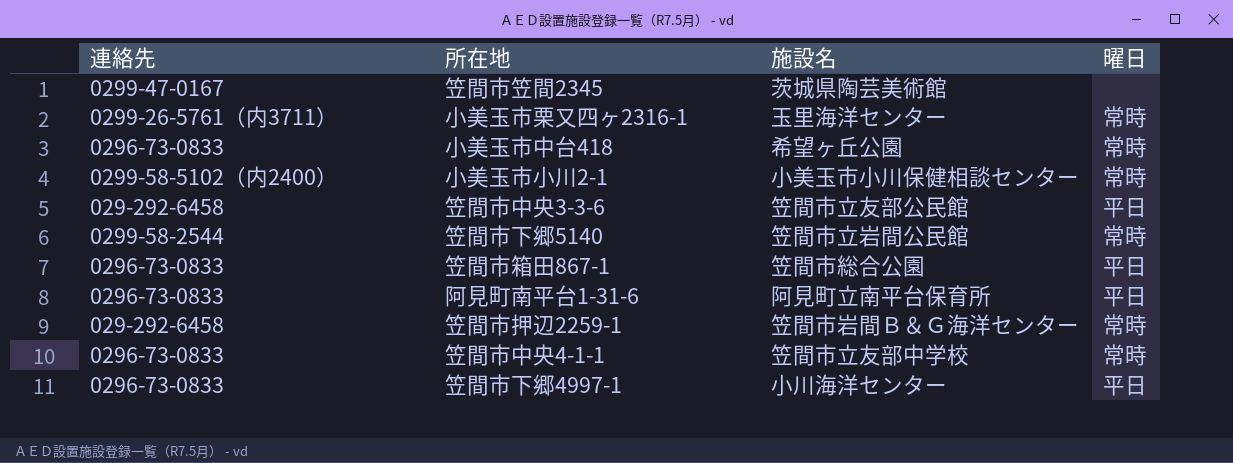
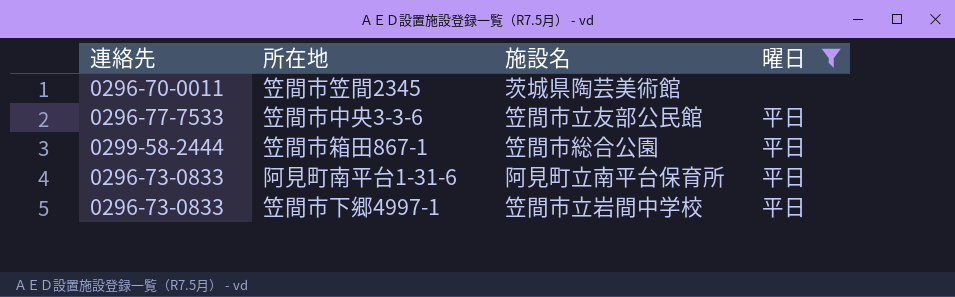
filter: none -> 曜日 != 常時
笠間市笠間2345 | 連絡先: 0299-47-0167 -> 0296-70-0011
笠間市中央3-3-6 | 連絡先: 029-292-6458 -> 0296-77-7533
笠間市箱田867-1 | 連絡先: 0296-73-0833 -> 0299-58-2444
笠間市下郷4997-1 | 施設名: 小川海洋センター -> 笠間市立岩間中学校

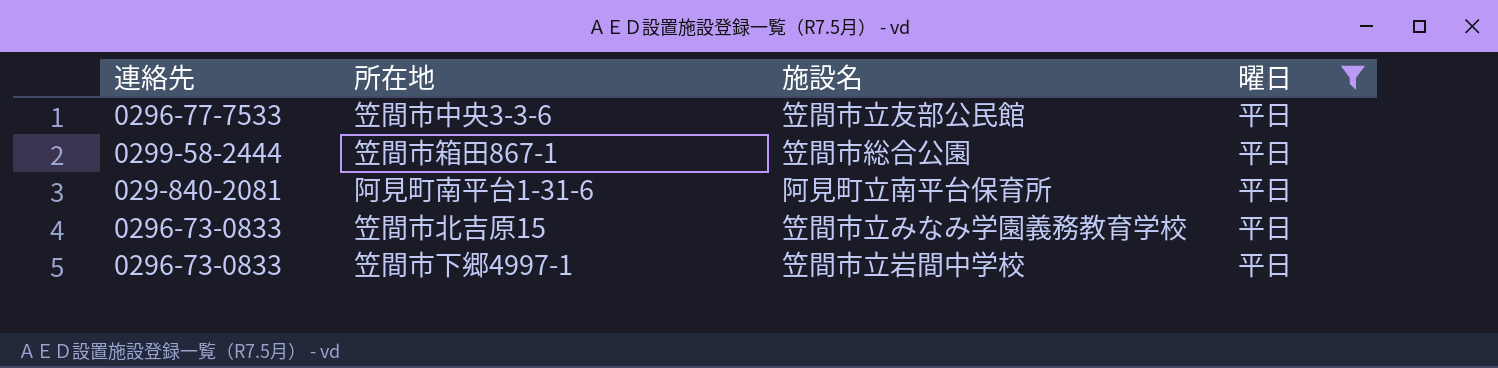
row 笠間市笠間2345: 0296-70-0011 | 茨城県陶芸美術館 | none -> none
阿見町南平台1-31-6 | 連絡先: 0296-73-0833 -> 029-840-2081
row 笠間市北吉原15: none -> 0296-73-0833 | 笠間市立みなみ学園義務教育学校 | 平日

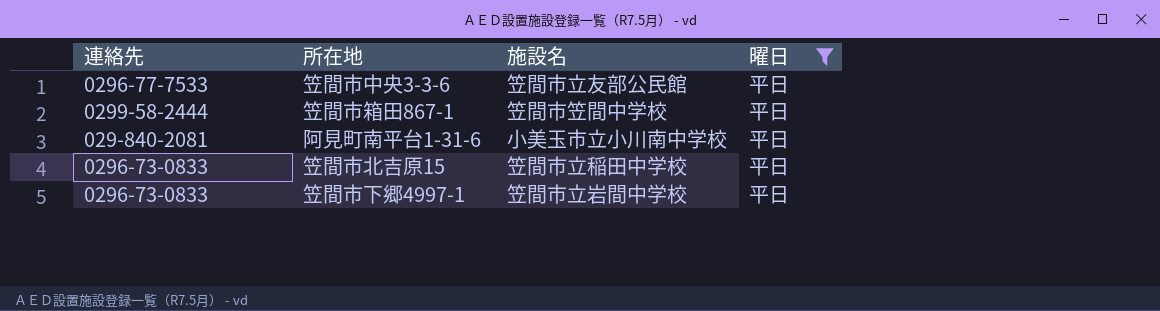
笠間市箱田867-1 | 施設名: 笠間市総合公園 -> 笠間市笠間中学校
阿見町南平台1-31-6 | 施設名: 阿見町立南平台保育所 -> 小美玉市立小川南中学校
笠間市北吉原15 | 施設名: 笠間市立みなみ学園義務教育学校 -> 笠間市立稲田中学校

